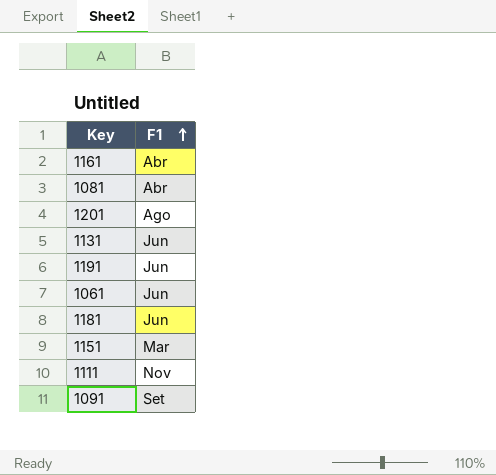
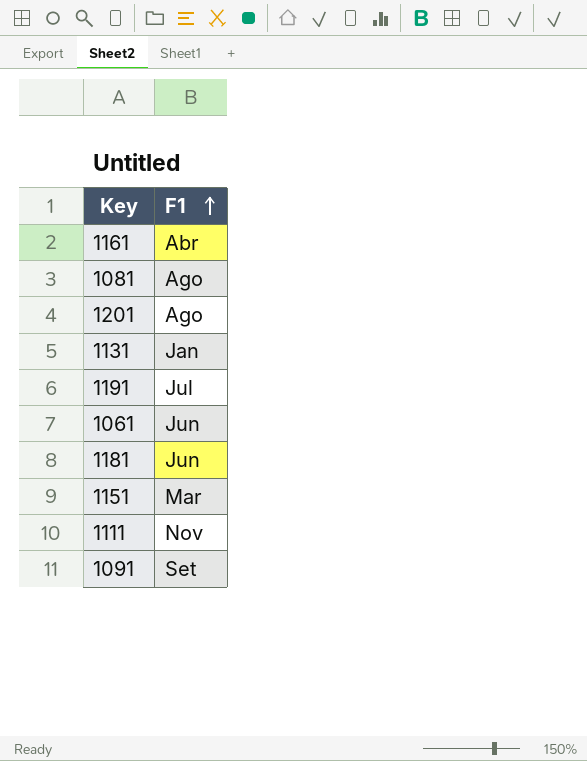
1081 | F1: Abr -> Ago
1131 | F1: Jun -> Jan
1191 | F1: Jun -> Jul

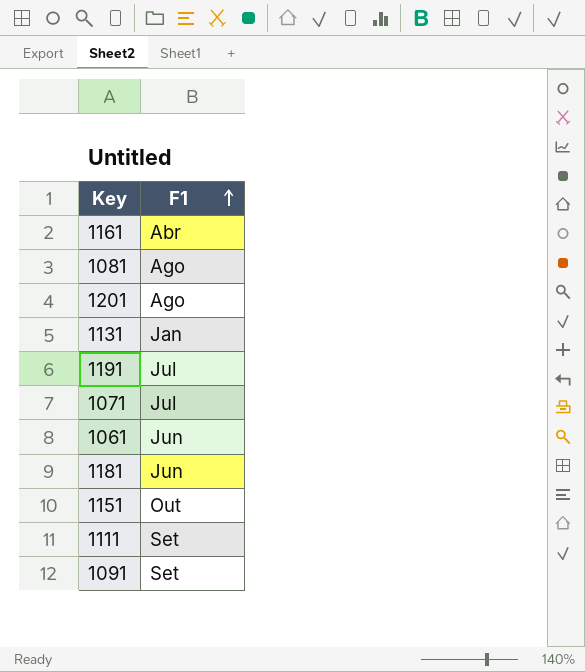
row 1071: none -> Jul
1151 | F1: Mar -> Out
1111 | F1: Nov -> Set

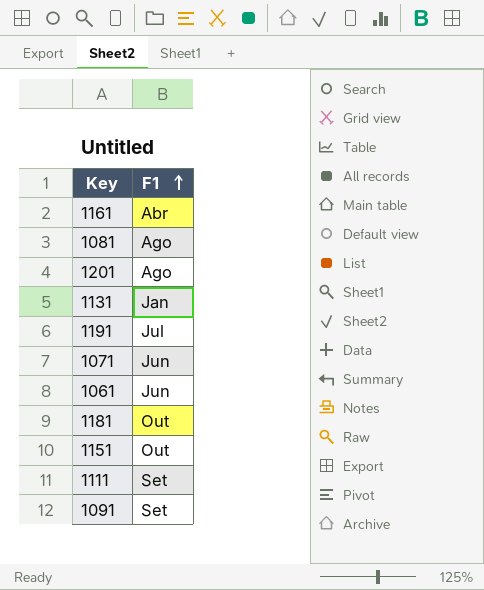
1071 | F1: Jul -> Jun
1181 | F1: Jun -> Out

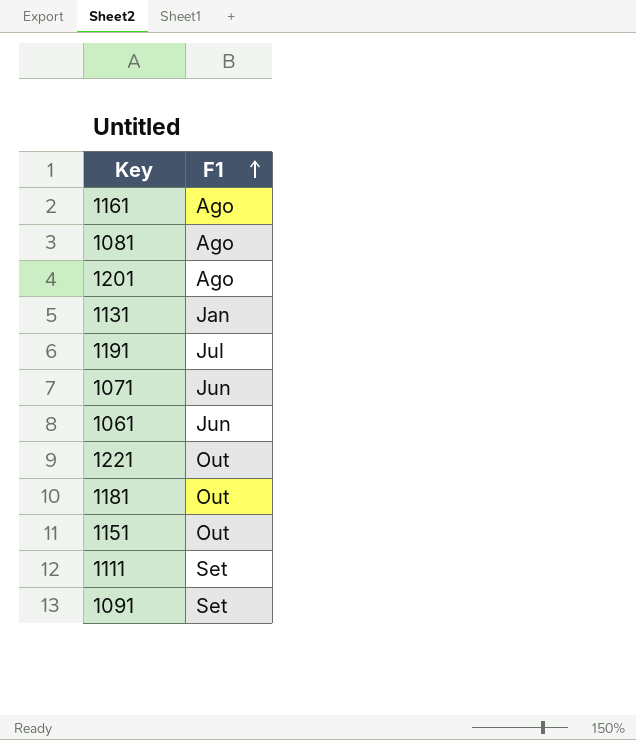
1161 | F1: Abr -> Ago
row 1221: none -> Out

